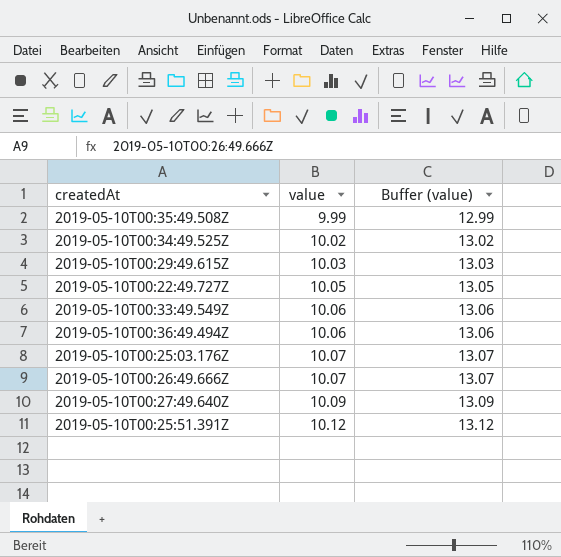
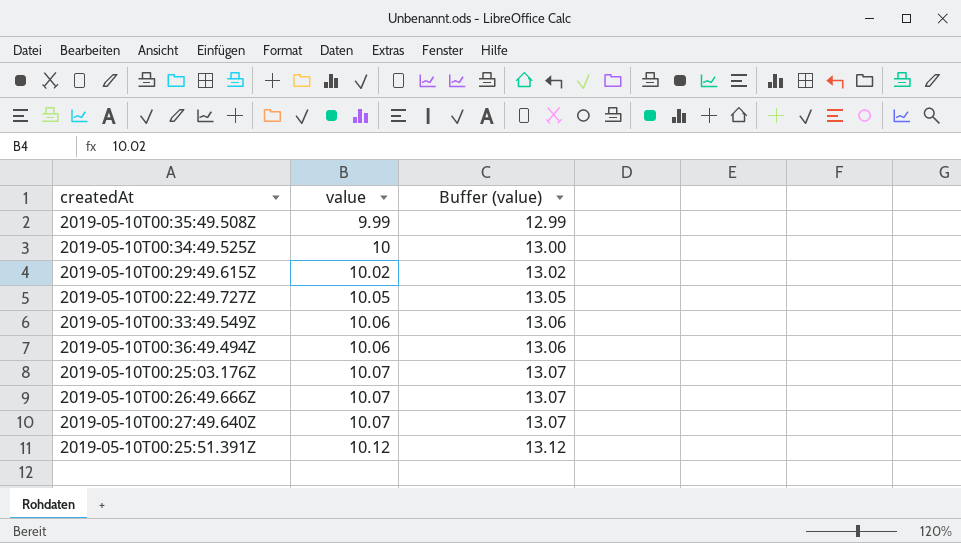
2019-05-10T00:34:49.525Z | value: 10.02 -> 10
2019-05-10T00:34:49.525Z | Buffer (value): 13.02 -> 13.00
2019-05-10T00:29:49.615Z | value: 10.03 -> 10.02
2019-05-10T00:29:49.615Z | Buffer (value): 13.03 -> 13.02
2019-05-10T00:27:49.640Z | value: 10.09 -> 10.07
2019-05-10T00:27:49.640Z | Buffer (value): 13.09 -> 13.07

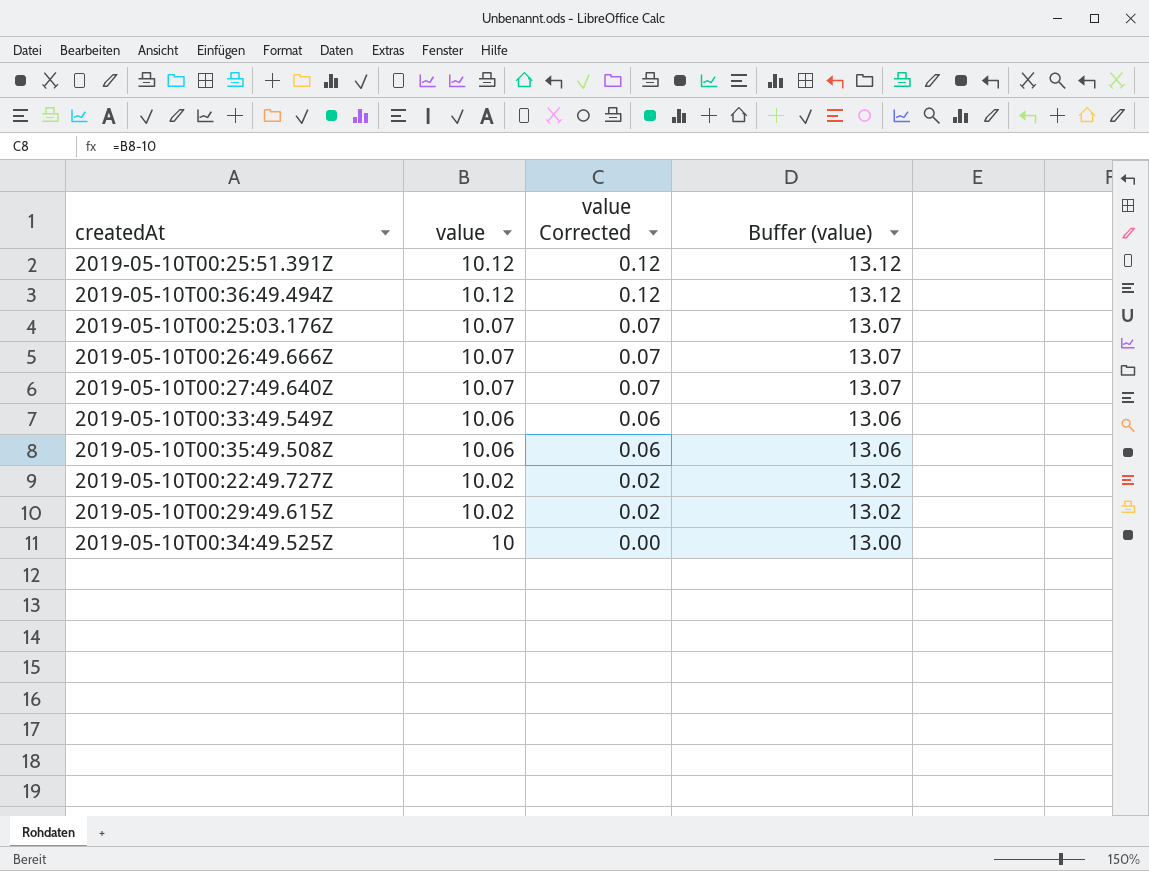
row order: value ascending -> value descending
column value Corrected | formula: none -> [value] - 10
2019-05-10T00:36:49.494Z | value: 10.06 -> 10.12
2019-05-10T00:36:49.494Z | Buffer (value): 13.06 -> 13.12
2019-05-10T00:35:49.508Z | value: 9.99 -> 10.06
2019-05-10T00:35:49.508Z | Buffer (value): 12.99 -> 13.06
2019-05-10T00:22:49.727Z | value: 10.05 -> 10.02
2019-05-10T00:22:49.727Z | Buffer (value): 13.05 -> 13.02

